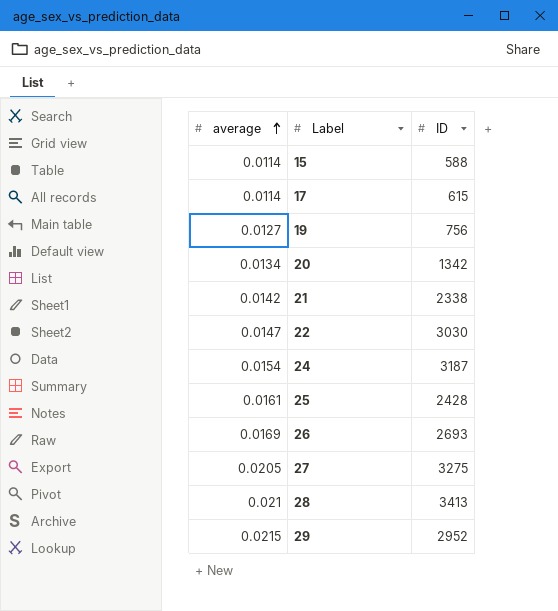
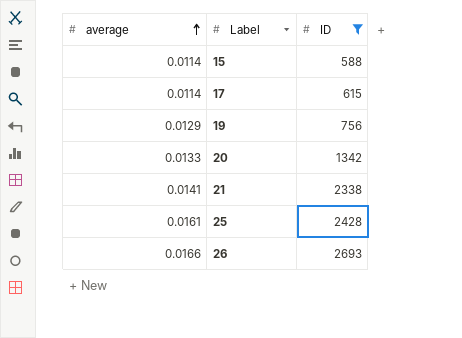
filter: none -> ID <= 2693
19 | average: 0.0127 -> 0.0129
20 | average: 0.0134 -> 0.0133
21 | average: 0.0142 -> 0.0141
26 | average: 0.0169 -> 0.0166

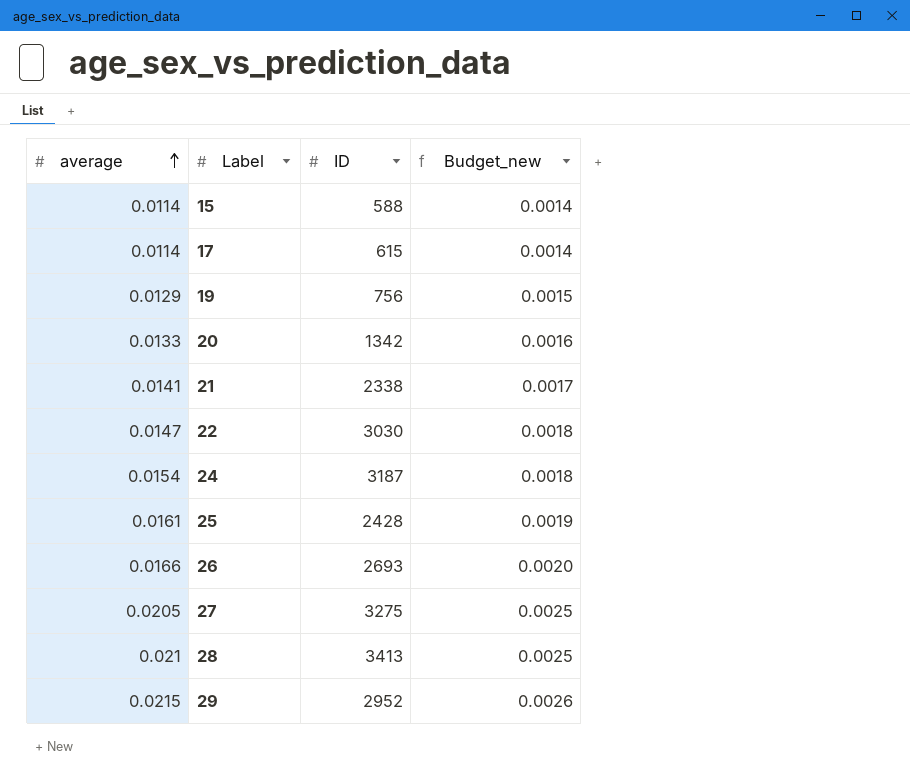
filter: ID <= 2693 -> none
column Budget_new | formula: none -> [average] * 0.12

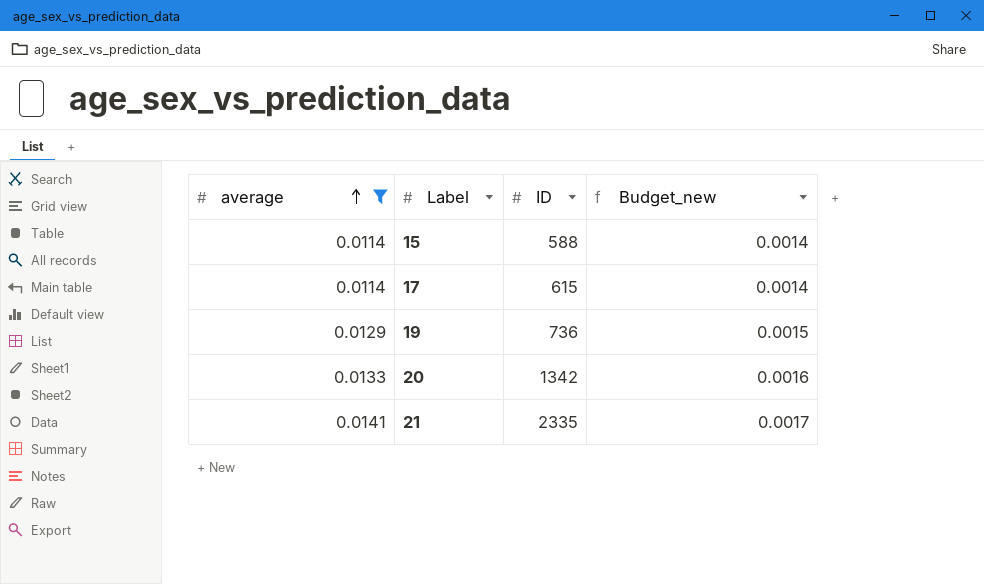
filter: none -> average <= 0.0141
19 | ID: 756 -> 736
21 | ID: 2338 -> 2335

